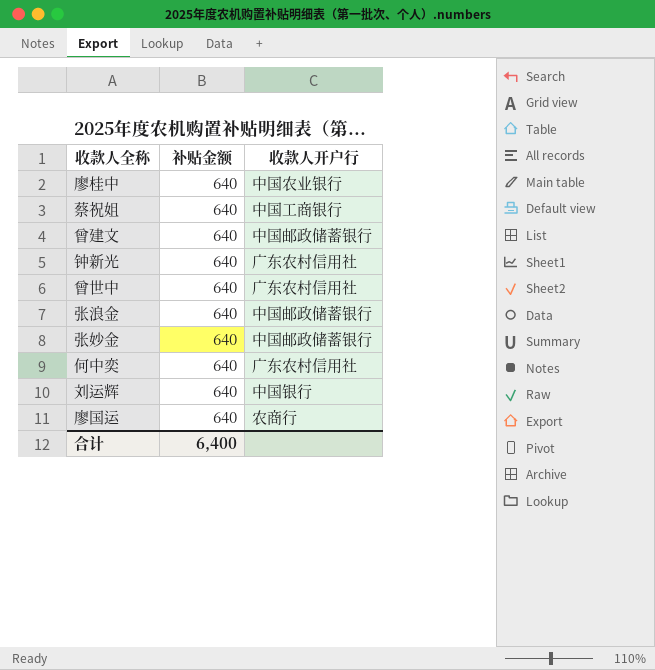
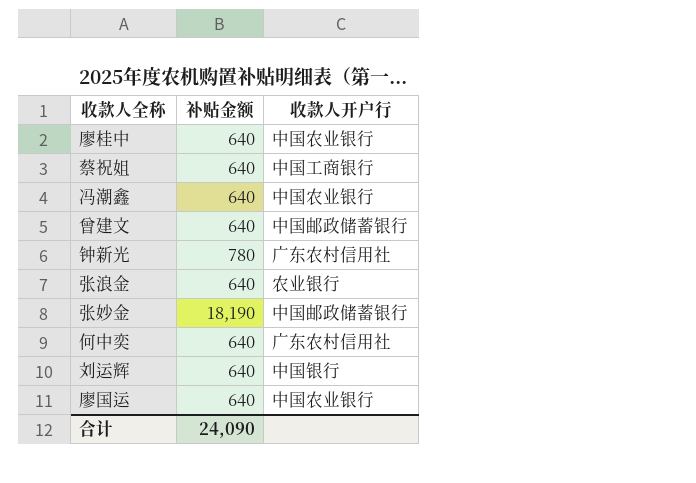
row 曾世中: 640 | 广东农村信用社 -> none
row 冯潮鑫: none -> 640 | 中国农业银行
钟新光 | 补贴金额: 640 -> 780
张浪金 | 收款人开户行: 中国邮政储蓄银行 -> 农业银行
张妙金 | 补贴金额: 640 -> 18,190
廖国运 | 收款人开户行: 农商行 -> 中国农业银行
合计 | 补贴金额: 6,400 -> 24,090

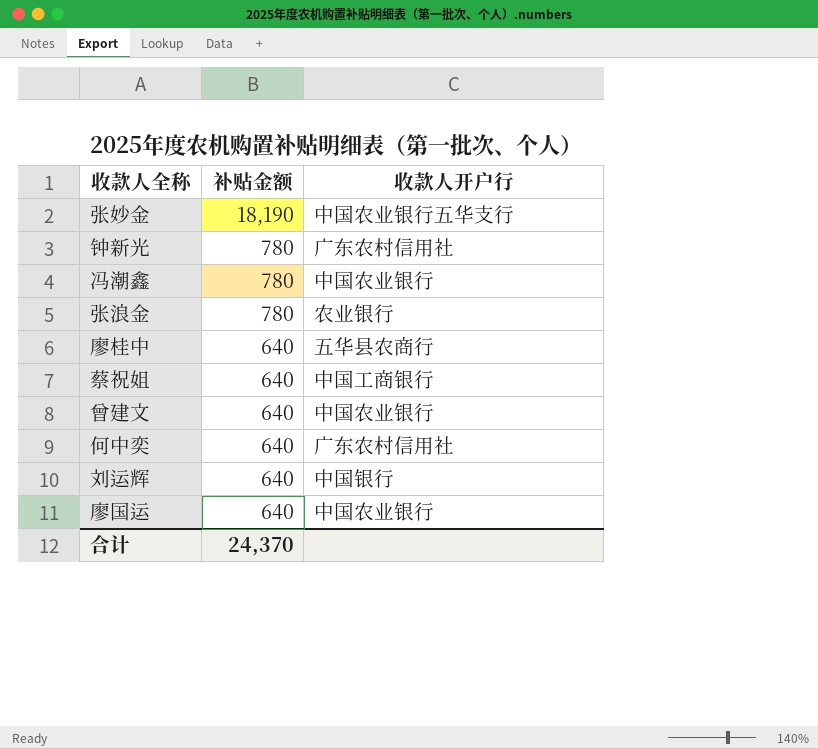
row order: none -> 补贴金额 descending
张妙金 | 收款人开户行: 中国邮政储蓄银行 -> 中国农业银行五华支行
冯潮鑫 | 补贴金额: 640 -> 780
张浪金 | 补贴金额: 640 -> 780
廖桂中 | 收款人开户行: 中国农业银行 -> 五华县农商行
曾建文 | 收款人开户行: 中国邮政储蓄银行 -> 中国农业银行
合计 | 补贴金额: 24,090 -> 24,370

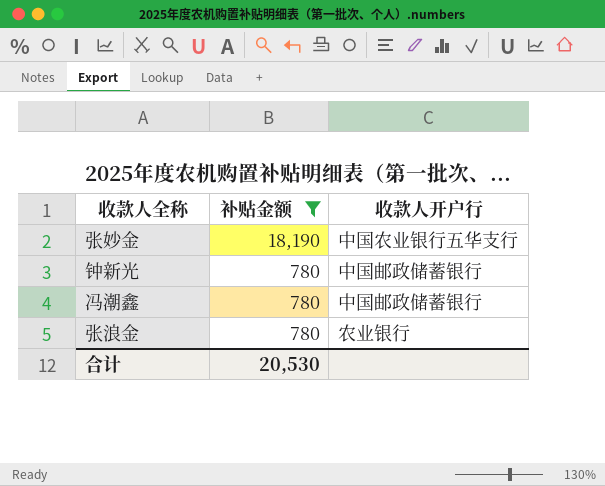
filter: none -> 补贴金额 != 640
钟新光 | 收款人开户行: 广东农村信用社 -> 中国邮政储蓄银行
冯潮鑫 | 收款人开户行: 中国农业银行 -> 中国邮政储蓄银行
合计 | 补贴金额: 24,370 -> 20,530

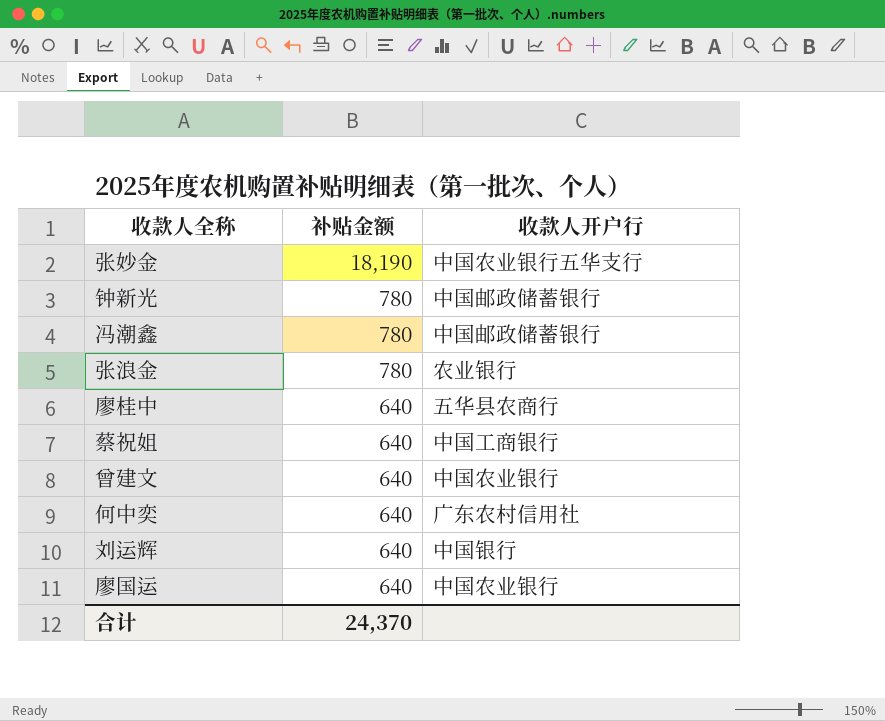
filter: 补贴金额 != 640 -> none
合计 | 补贴金额: 20,530 -> 24,370

